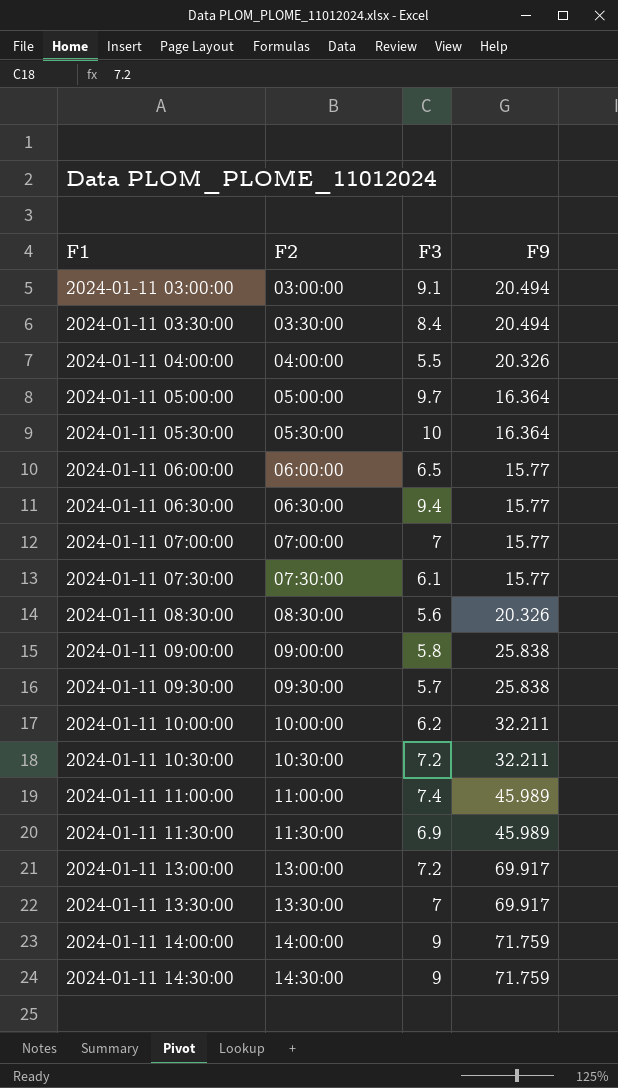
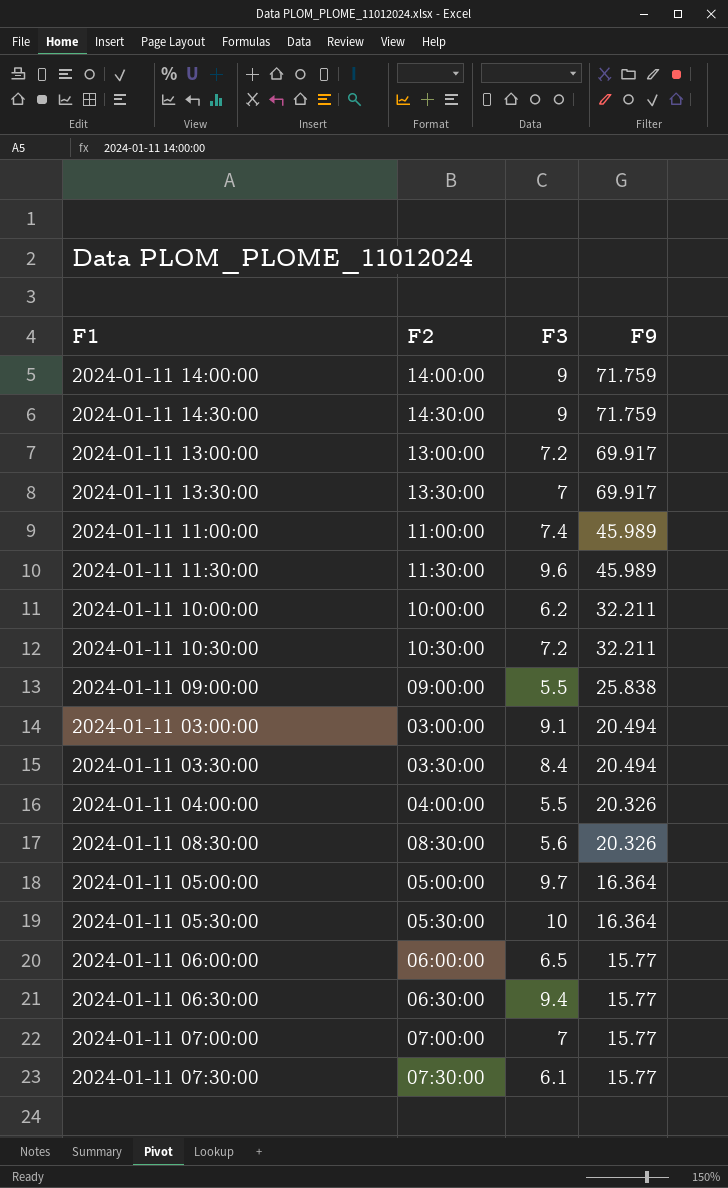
row order: F1 ascending -> F9 descending
row 2024-01-11 09:30:00: 09:30:00 | 5.7 | 25.838 -> none
2024-01-11 11:30:00 | F3: 6.9 -> 9.6
2024-01-11 09:00:00 | F3: 5.8 -> 5.5

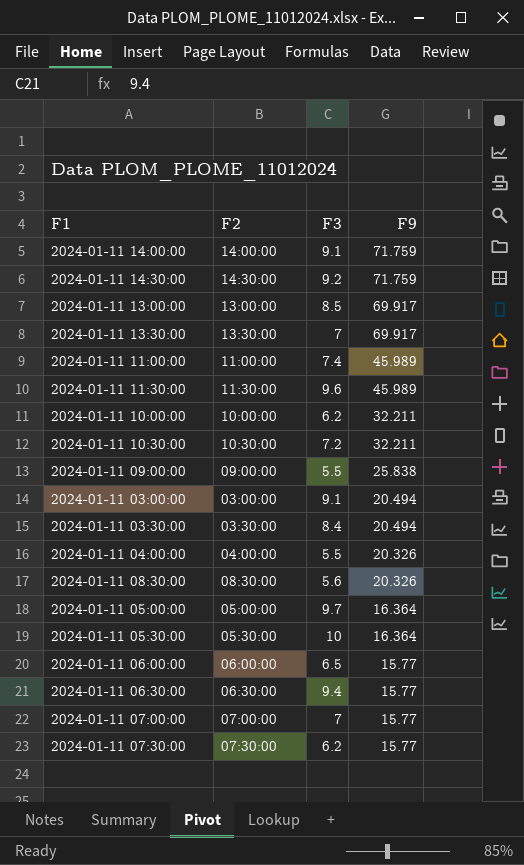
2024-01-11 14:00:00 | F3: 9 -> 9.1
2024-01-11 14:30:00 | F3: 9 -> 9.2
2024-01-11 13:00:00 | F3: 7.2 -> 8.5
2024-01-11 07:30:00 | F3: 6.1 -> 6.2

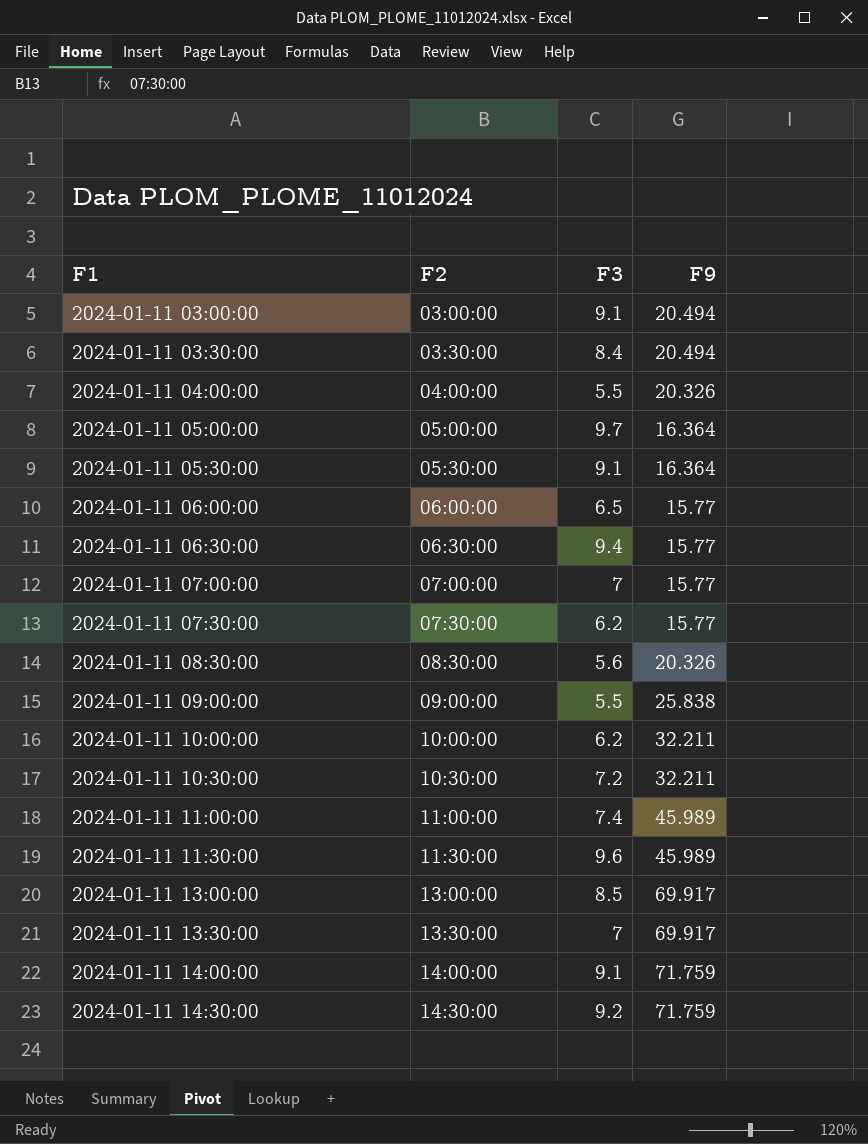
row order: F9 descending -> F1 ascending
2024-01-11 05:30:00 | F3: 10 -> 9.1

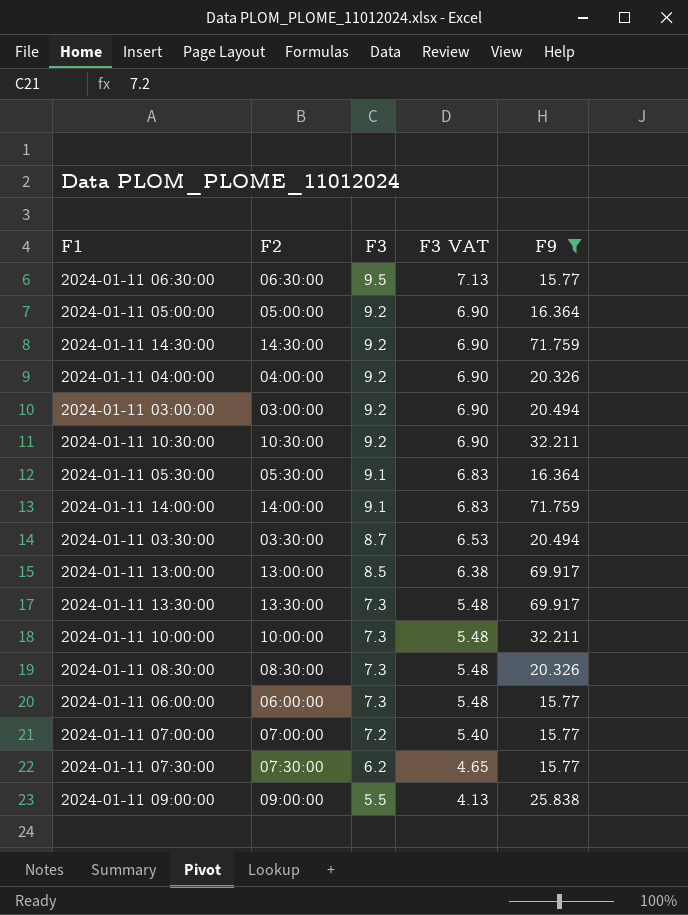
filter: none -> F9 != 45.989
row order: F1 ascending -> F3 descending
column F3 VAT | formula: none -> [F3] * 0.75
2024-01-11 06:30:00 | F3: 9.4 -> 9.5
2024-01-11 05:00:00 | F3: 9.7 -> 9.2
2024-01-11 04:00:00 | F3: 5.5 -> 9.2
2024-01-11 03:00:00 | F3: 9.1 -> 9.2
2024-01-11 10:30:00 | F3: 7.2 -> 9.2
2024-01-11 03:30:00 | F3: 8.4 -> 8.7
2024-01-11 13:30:00 | F3: 7 -> 7.3
2024-01-11 10:00:00 | F3: 6.2 -> 7.3
2024-01-11 08:30:00 | F3: 5.6 -> 7.3
2024-01-11 06:00:00 | F3: 6.5 -> 7.3
2024-01-11 07:00:00 | F3: 7 -> 7.2

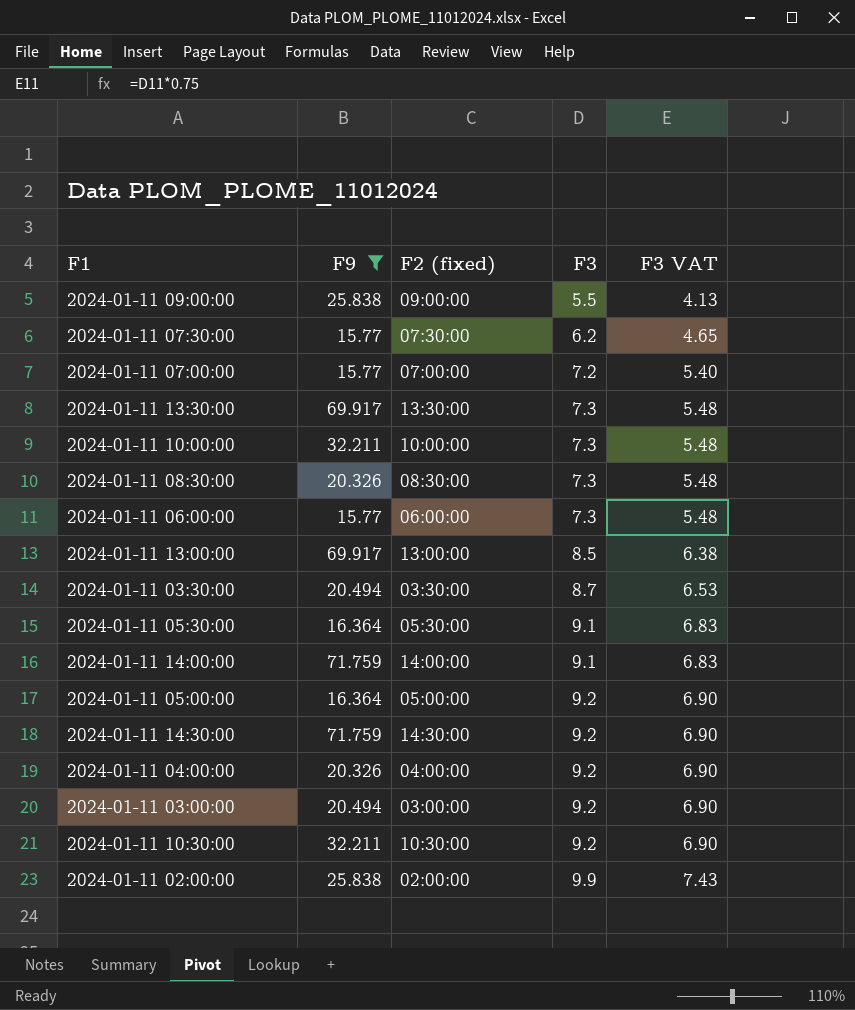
row order: F3 descending -> F3 ascending
column F9 | position: 5 -> 2
column name: F2 -> F2 (fixed)
row 2024-01-11 06:30:00: 06:30:00 | 9.5 | 7.13 | 15.77 -> none
row 2024-01-11 02:00:00: none -> 25.838 | 02:00:00 | 9.9 | 7.43

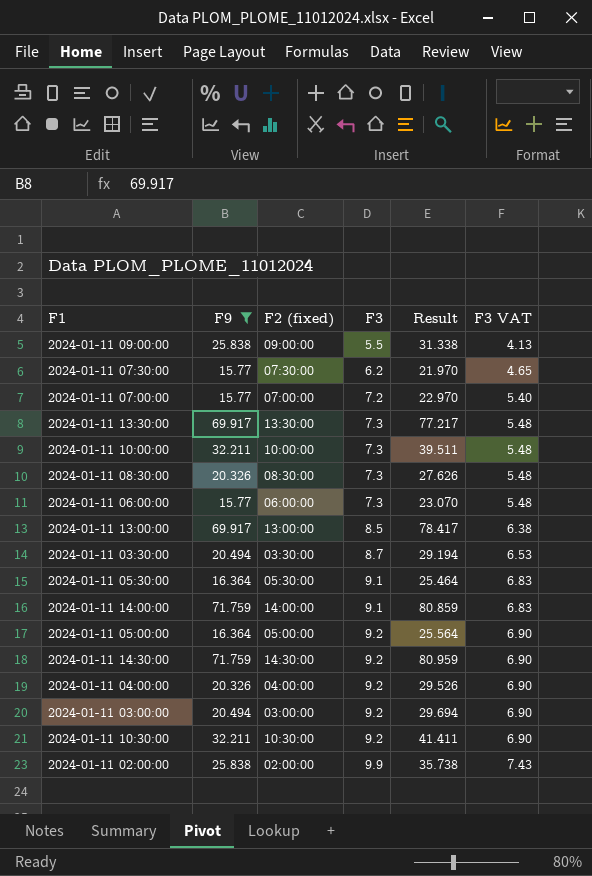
column Result | formula: none -> [F9] + [F3]

